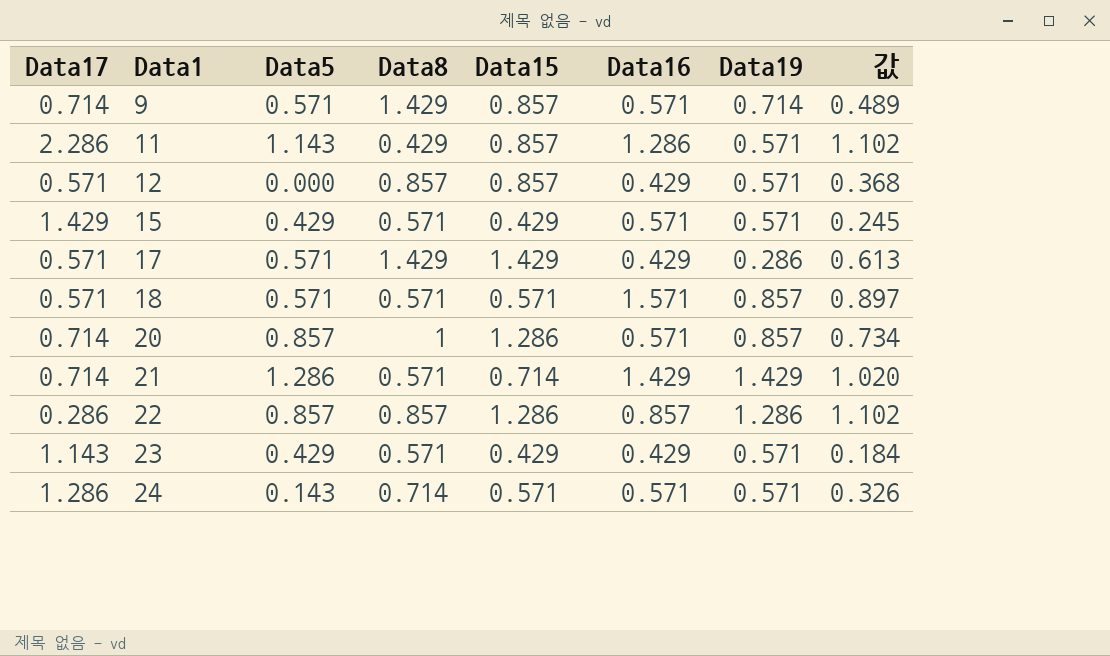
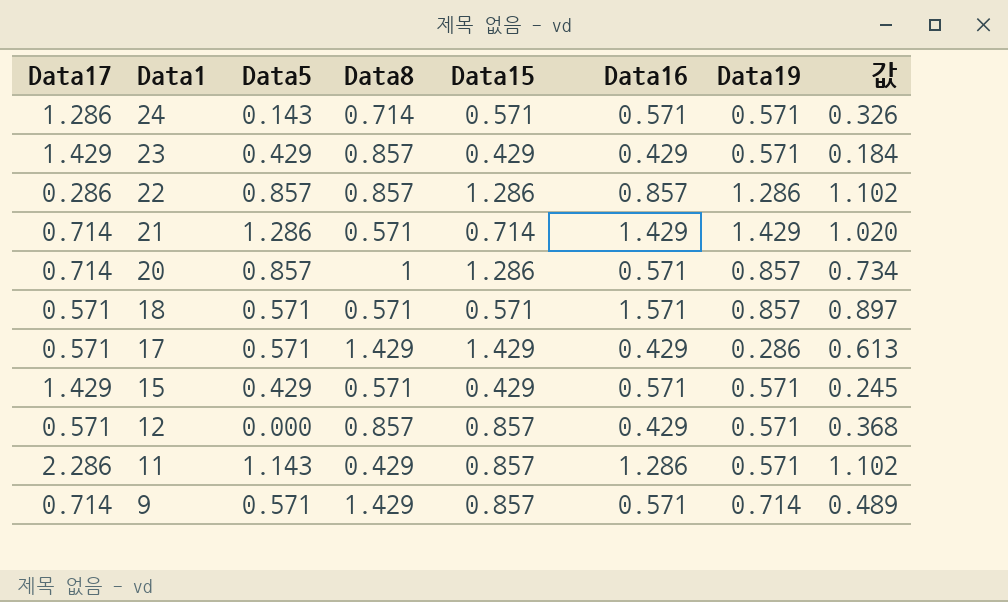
row order: Data1 ascending -> Data1 descending
23 | Data17: 1.143 -> 1.429
23 | Data8: 0.571 -> 0.857

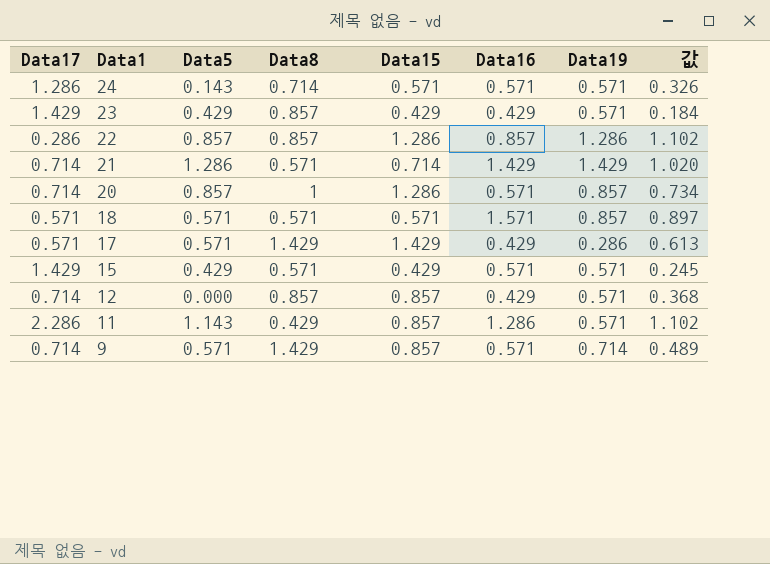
12 | Data17: 0.571 -> 0.714

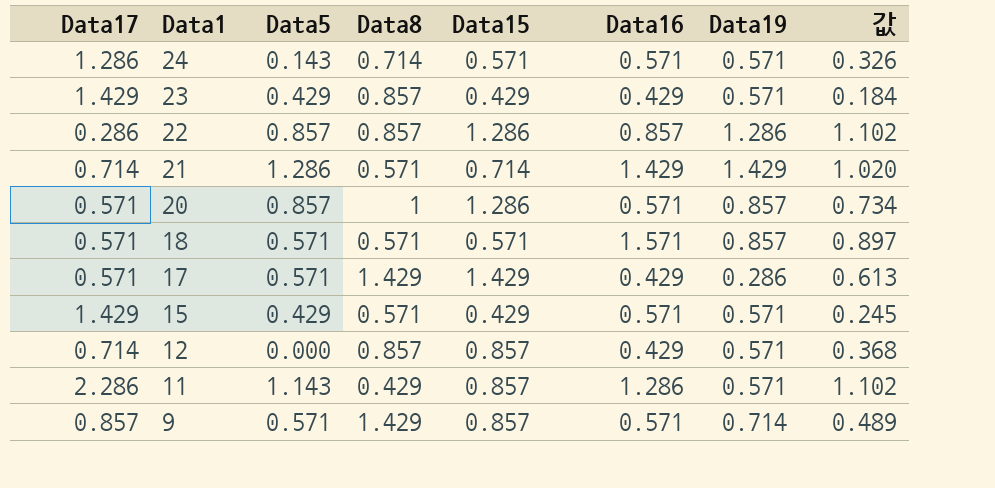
20 | Data17: 0.714 -> 0.571
9 | Data17: 0.714 -> 0.857

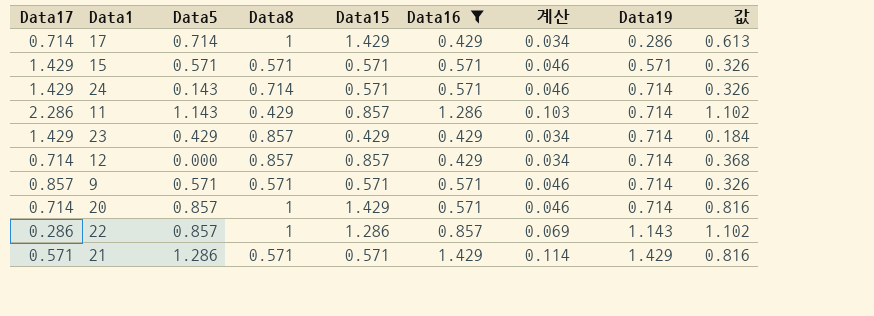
filter: none -> Data16 != 1.571
row order: Data1 descending -> Data19 ascending
column 계산 | formula: none -> [Data16] * 0.08
17 | Data17: 0.571 -> 0.714
17 | Data5: 0.571 -> 0.714
17 | Data8: 1.429 -> 1
15 | Data5: 0.429 -> 0.571
15 | Data15: 0.429 -> 0.571
15 | 값: 0.245 -> 0.326
24 | Data17: 1.286 -> 1.429
24 | Data19: 0.571 -> 0.714
11 | Data19: 0.571 -> 0.714
23 | Data19: 0.571 -> 0.714
12 | Data19: 0.571 -> 0.714
9 | Data8: 1.429 -> 0.571
9 | Data15: 0.857 -> 0.571
9 | 값: 0.489 -> 0.326
20 | Data17: 0.571 -> 0.714
20 | Data15: 1.286 -> 1.429
20 | Data19: 0.857 -> 0.714
20 | 값: 0.734 -> 0.816
22 | Data8: 0.857 -> 1
22 | Data19: 1.286 -> 1.143
21 | Data17: 0.714 -> 0.571
21 | Data15: 0.714 -> 0.571
21 | 값: 1.020 -> 0.816

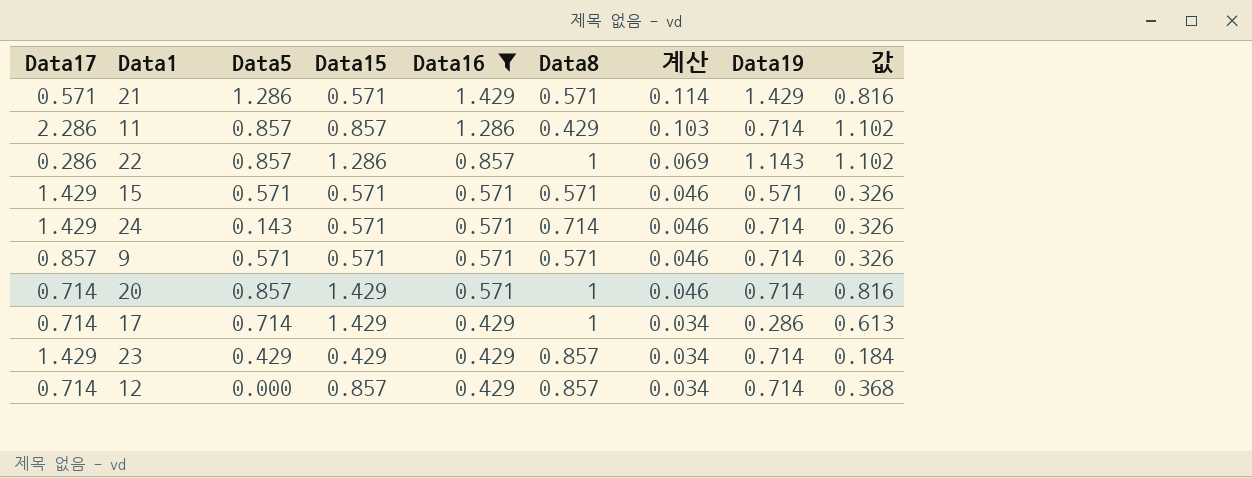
row order: Data19 ascending -> Data16 descending
column Data8 | position: 4 -> 6
11 | Data5: 1.143 -> 0.857

